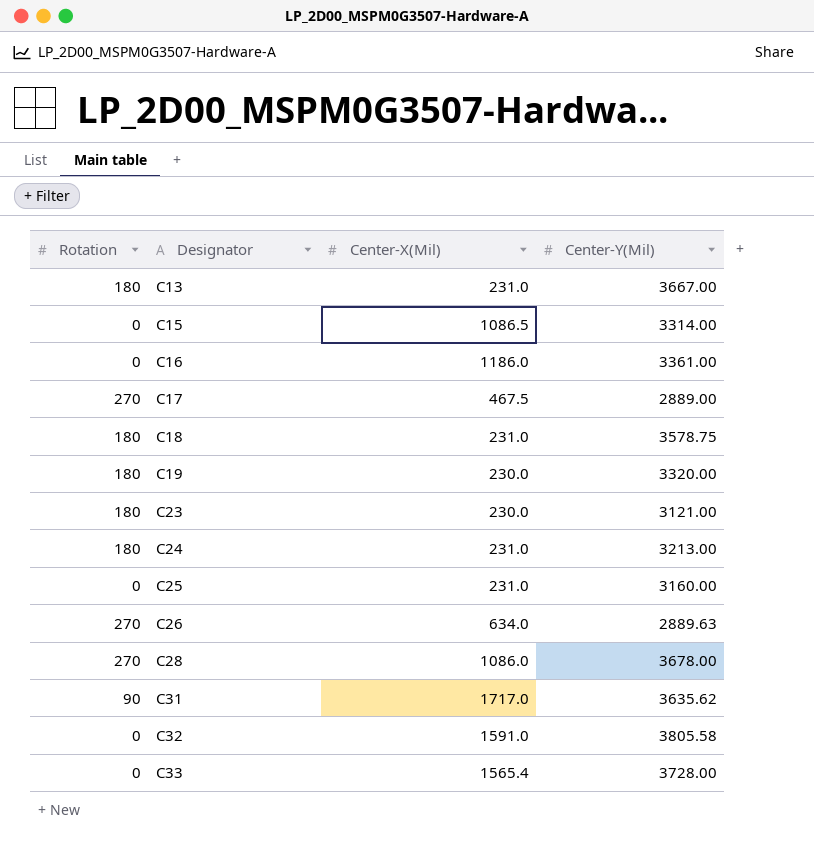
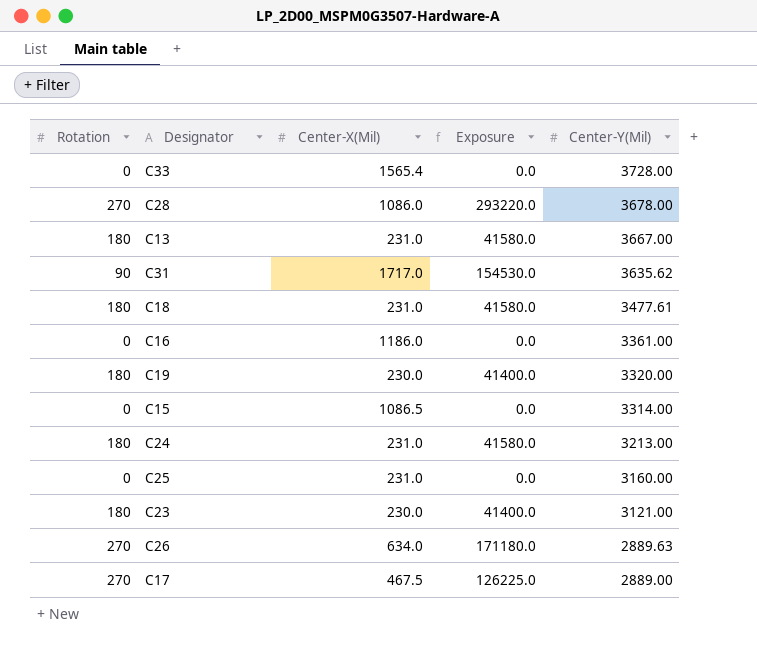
row order: Designator ascending -> Center-Y(Mil) descending
column Exposure | formula: none -> [Rotation] * [Center-X(Mil)]
row C32: 0 | 1591.0 | 3805.58 -> none
C18 | Center-Y(Mil): 3578.75 -> 3477.61

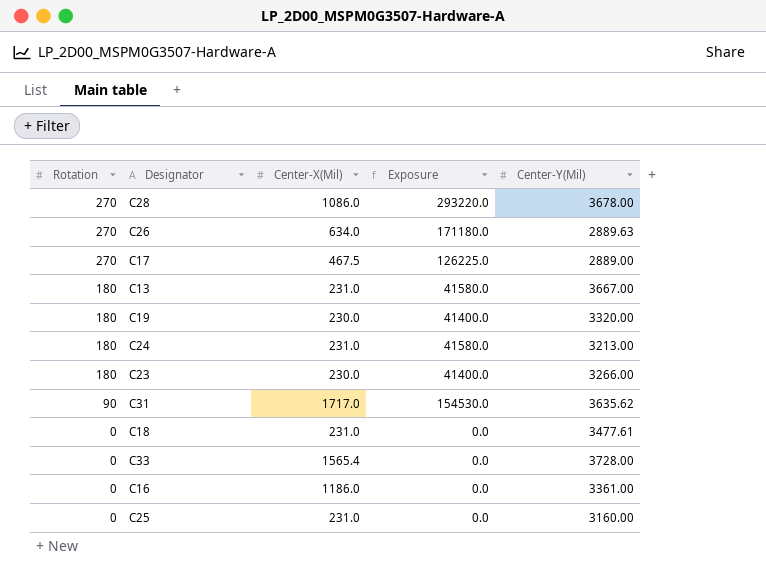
row order: Center-Y(Mil) descending -> Rotation descending
row C15: 0 | 1086.5 | 0.0 | 3314.00 -> none
C23 | Center-Y(Mil): 3121.00 -> 3266.00
C18 | Rotation: 180 -> 0
C18 | Exposure: 41580.0 -> 0.0

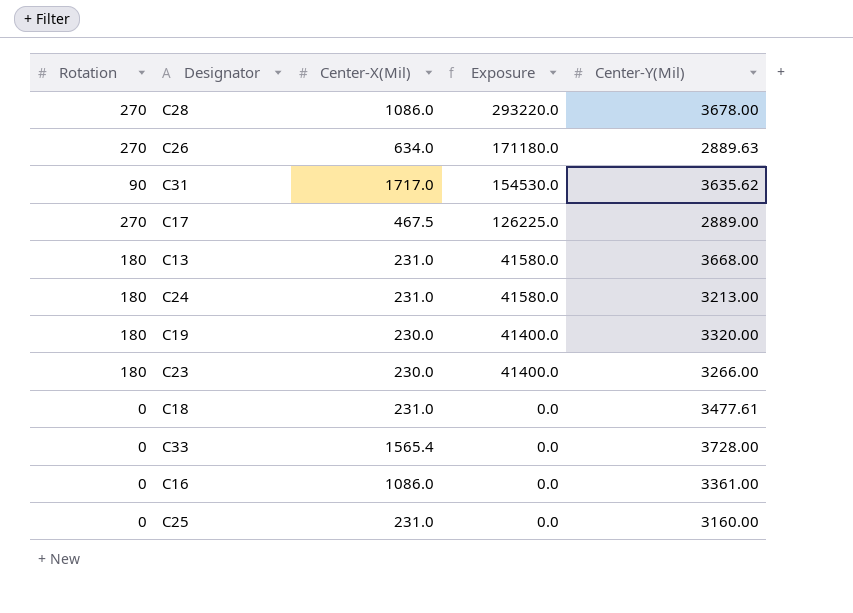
row order: Rotation descending -> Exposure descending
C13 | Center-Y(Mil): 3667.00 -> 3668.00
C16 | Center-X(Mil): 1186.0 -> 1086.0

